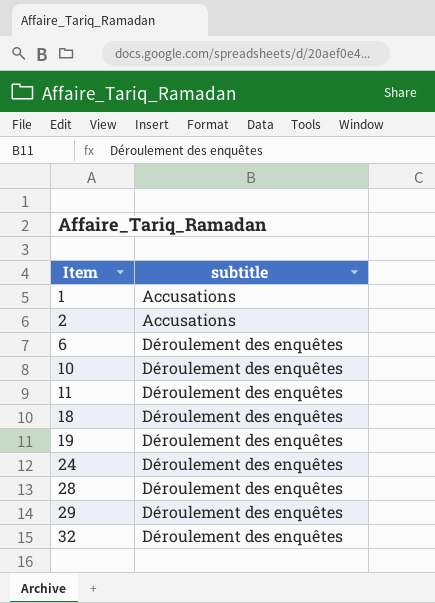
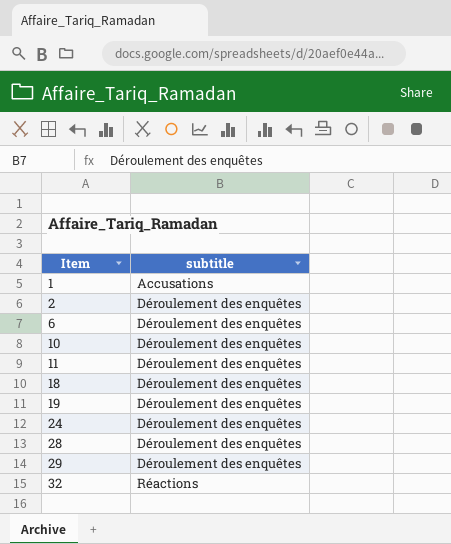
2 | subtitle: Accusations -> Déroulement des enquêtes
32 | subtitle: Déroulement des enquêtes -> Réactions

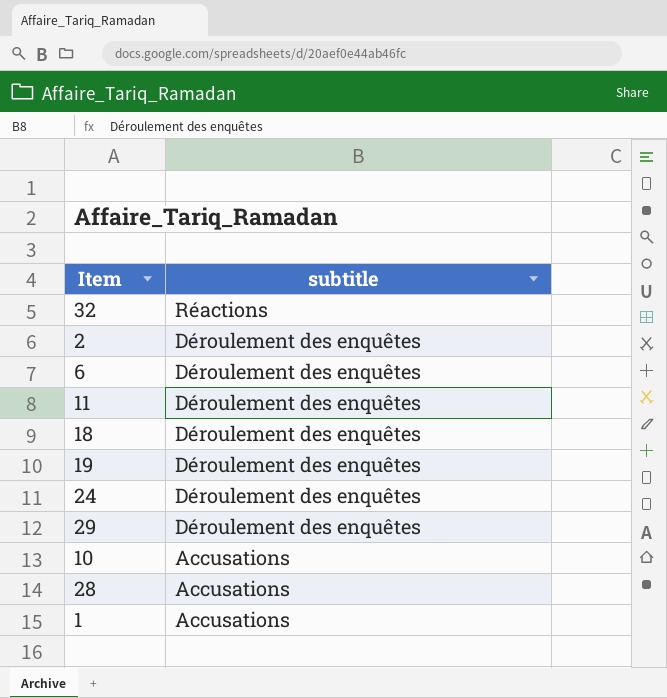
row order: Item ascending -> subtitle descending
10 | subtitle: Déroulement des enquêtes -> Accusations
28 | subtitle: Déroulement des enquêtes -> Accusations

